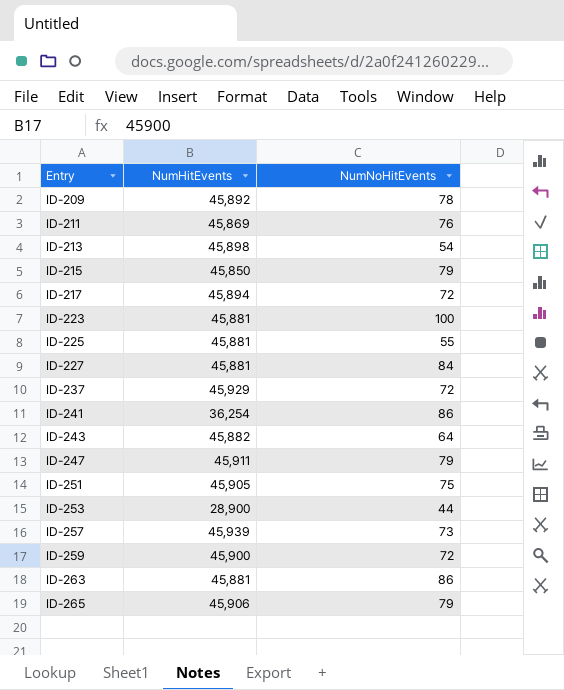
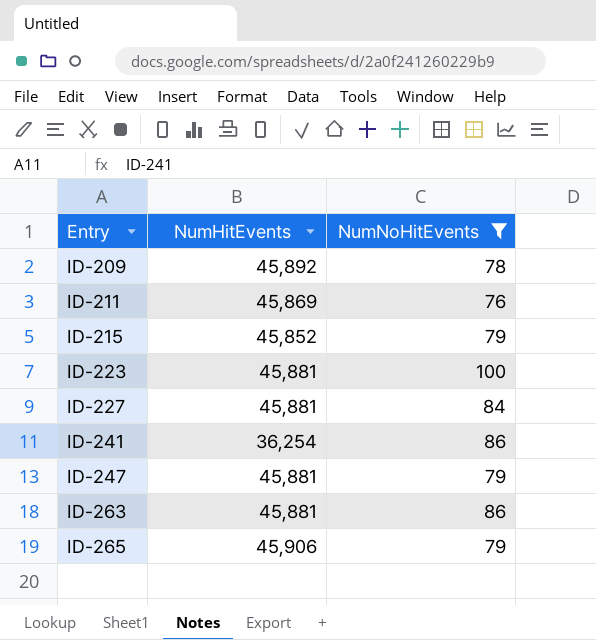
filter: none -> NumNoHitEvents >= 76
ID-215 | NumHitEvents: 45,850 -> 45,852
ID-247 | NumHitEvents: 45,911 -> 45,881

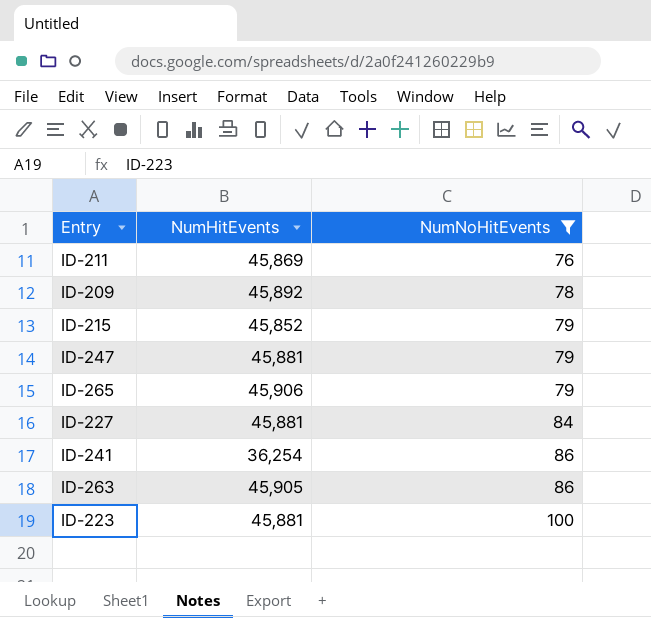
row order: Entry ascending -> NumNoHitEvents ascending
ID-263 | NumHitEvents: 45,881 -> 45,905

